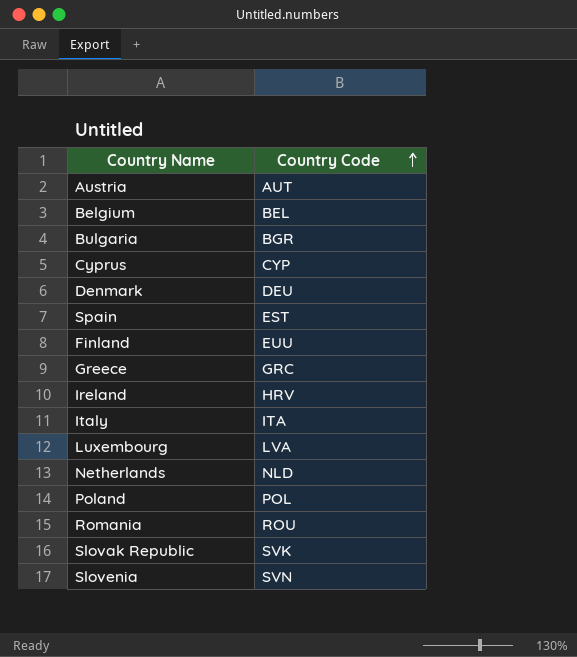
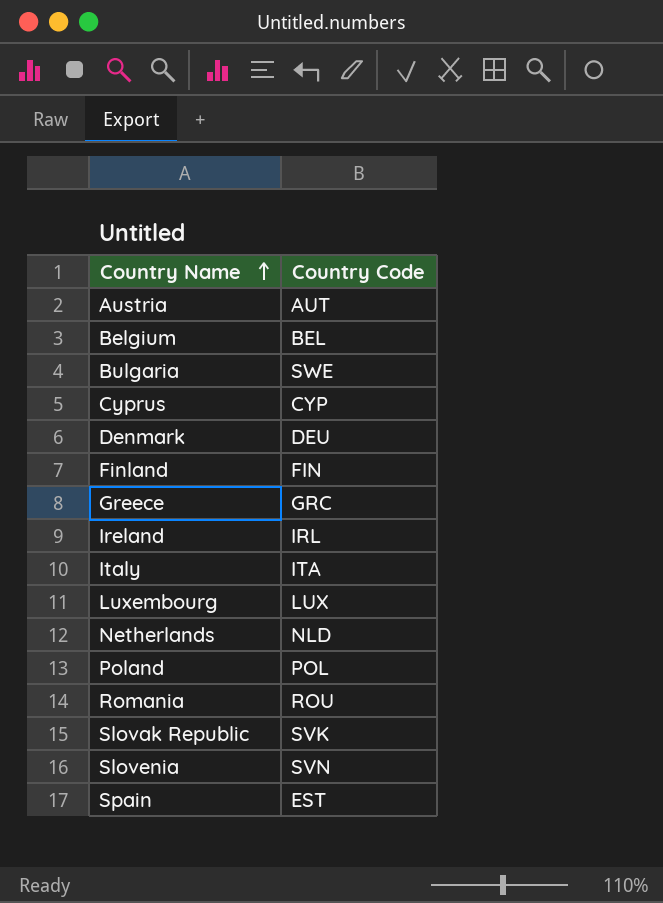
row order: Country Code ascending -> Country Name ascending
Bulgaria | Country Code: BGR -> SWE
Finland | Country Code: EUU -> FIN
Ireland | Country Code: HRV -> IRL
Luxembourg | Country Code: LVA -> LUX

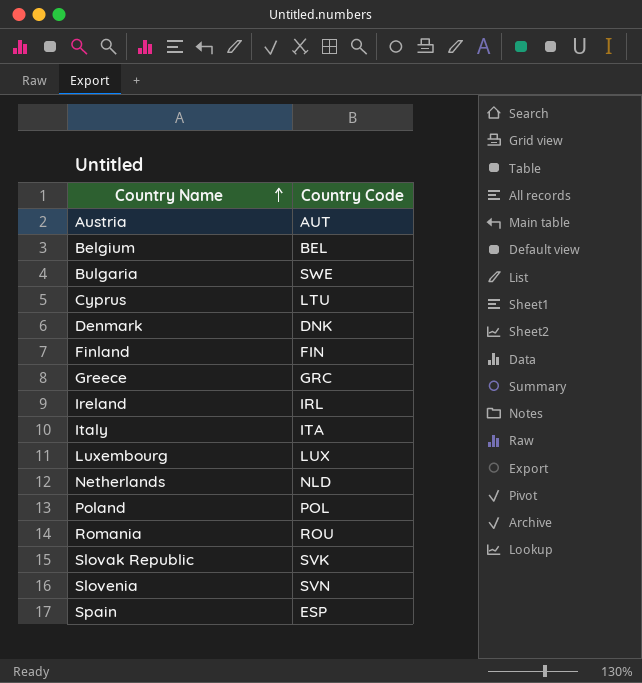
Cyprus | Country Code: CYP -> LTU
Denmark | Country Code: DEU -> DNK
Spain | Country Code: EST -> ESP

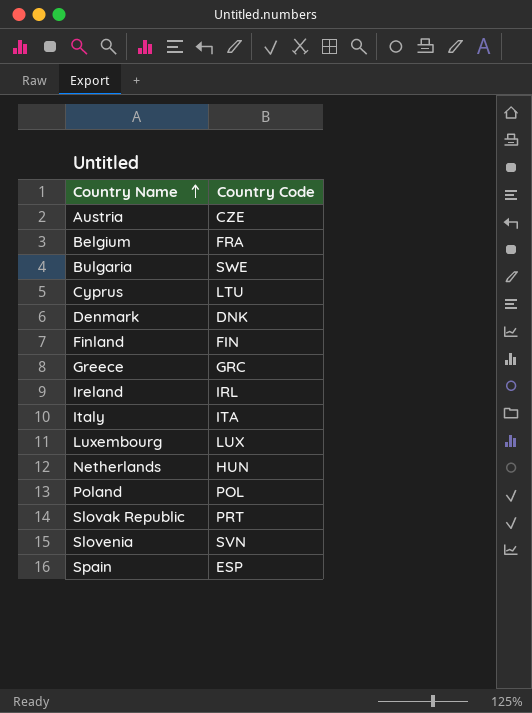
row Romania: ROU -> none
Austria | Country Code: AUT -> CZE
Belgium | Country Code: BEL -> FRA
Netherlands | Country Code: NLD -> HUN
Slovak Republic | Country Code: SVK -> PRT

